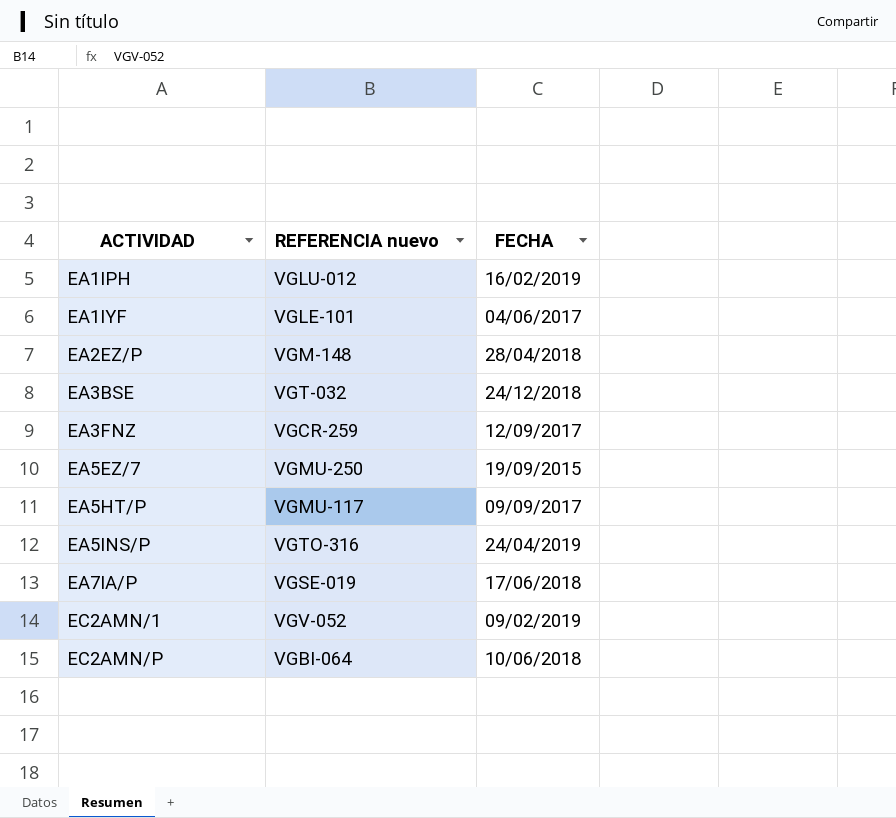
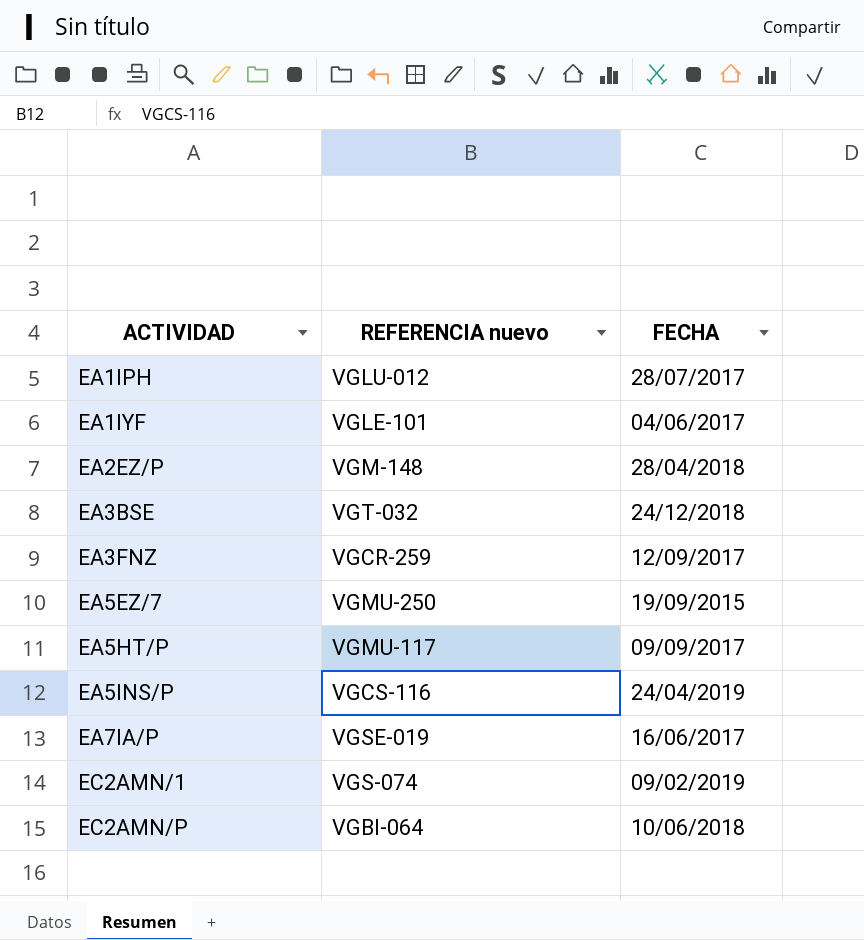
EA1IPH | FECHA: 16/02/2019 -> 28/07/2017
EA5INS/P | REFERENCIA nuevo: VGTO-316 -> VGCS-116
EA7IA/P | FECHA: 17/06/2018 -> 16/06/2017
EC2AMN/1 | REFERENCIA nuevo: VGV-052 -> VGS-074

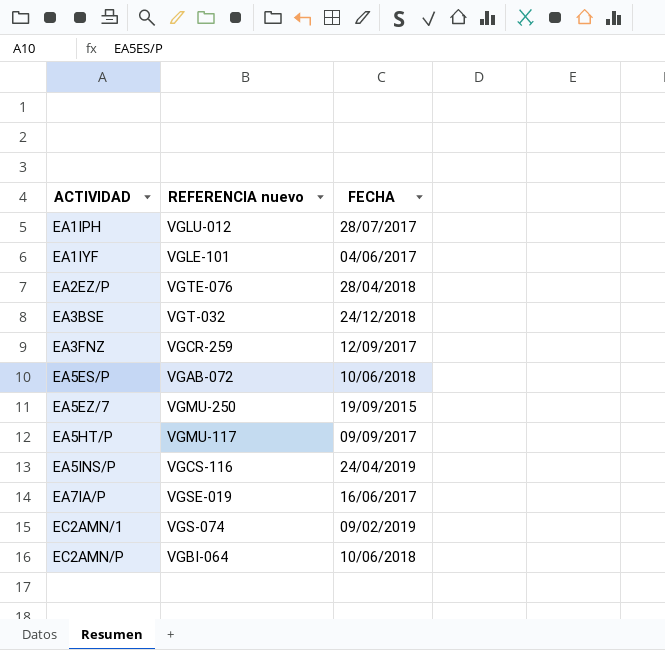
EA2EZ/P | REFERENCIA nuevo: VGM-148 -> VGTE-076
row EA5ES/P: none -> VGAB-072 | 10/06/2018

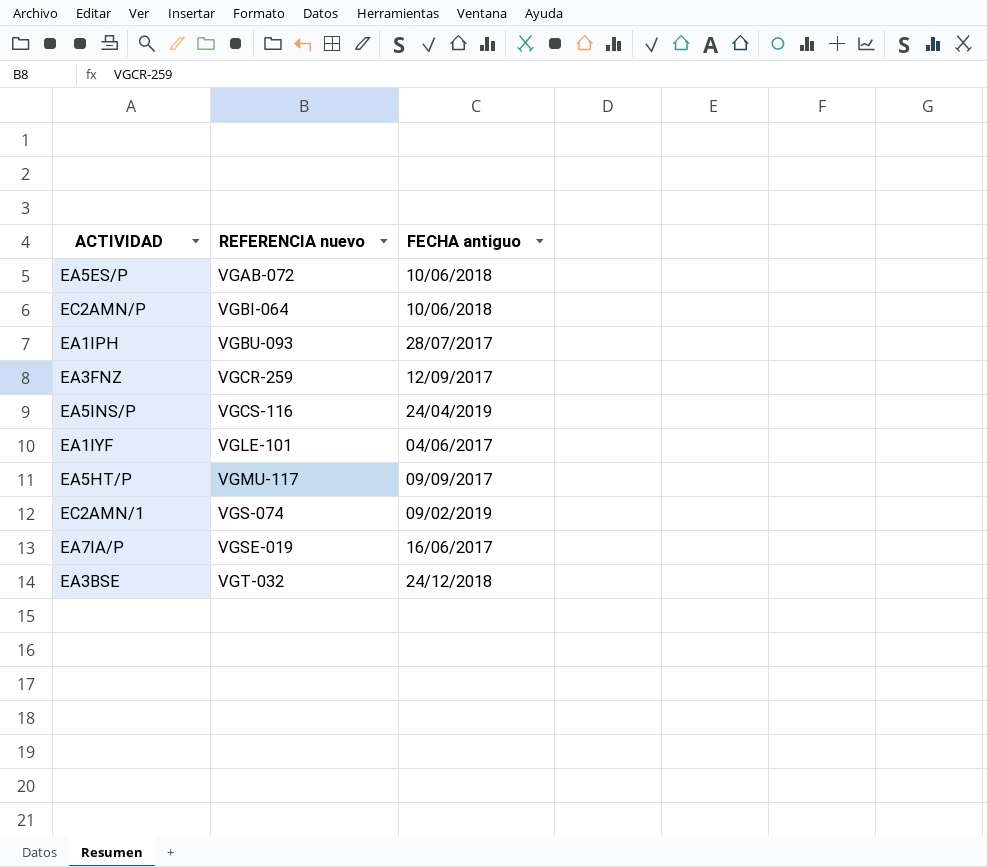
row order: ACTIVIDAD ascending -> REFERENCIA nuevo ascending
column name: FECHA -> FECHA antiguo
row EA2EZ/P: VGTE-076 | 28/04/2018 -> none
row EA5EZ/7: VGMU-250 | 19/09/2015 -> none
EA1IPH | REFERENCIA nuevo: VGLU-012 -> VGBU-093

